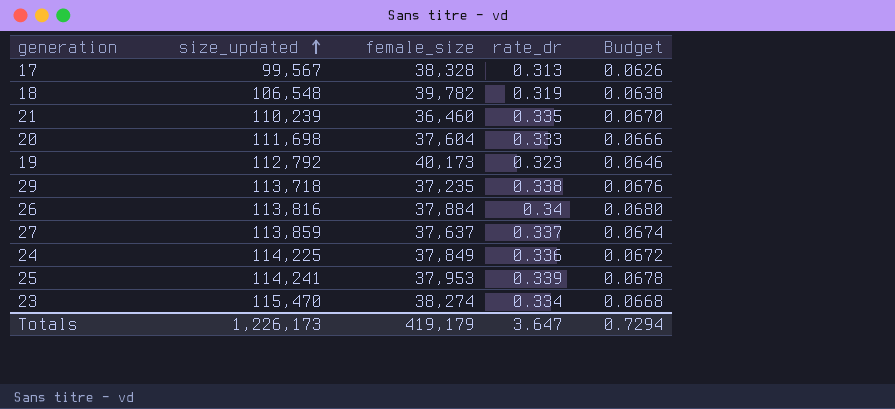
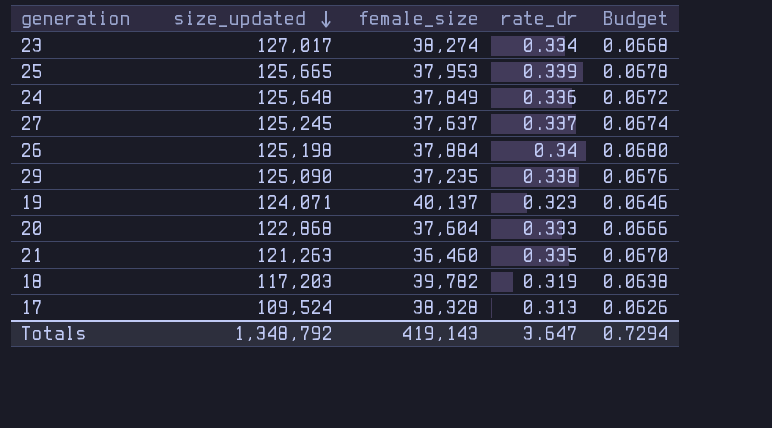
row order: size_updated ascending -> size_updated descending
23 | size_updated: 115,470 -> 127,017
25 | size_updated: 114,241 -> 125,665
24 | size_updated: 114,225 -> 125,648
27 | size_updated: 113,859 -> 125,245
26 | size_updated: 113,816 -> 125,198
29 | size_updated: 113,718 -> 125,090
19 | size_updated: 112,792 -> 124,071
19 | female_size: 40,173 -> 40,137
20 | size_updated: 111,698 -> 122,868
21 | size_updated: 110,239 -> 121,263
18 | size_updated: 106,548 -> 117,203
17 | size_updated: 99,567 -> 109,524
Totals | size_updated: 1,226,173 -> 1,348,792
Totals | female_size: 419,179 -> 419,143

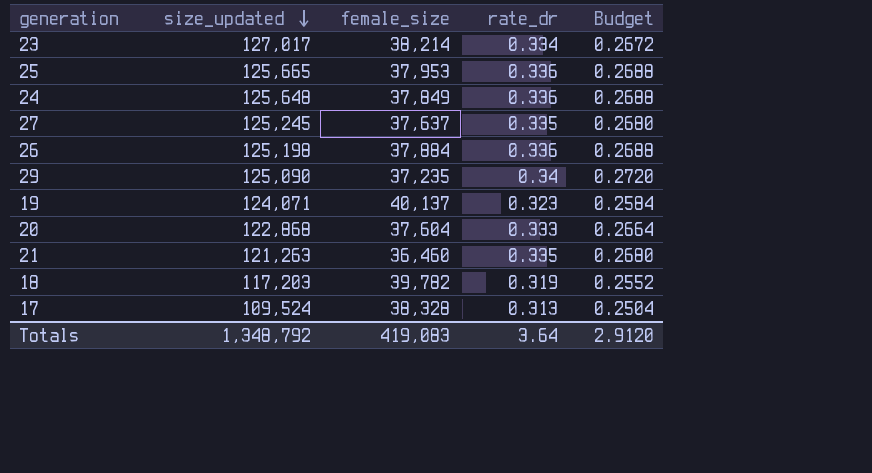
column Budget | formula: [rate_dr] * 0.2 -> [rate_dr] * 0.8
23 | female_size: 38,274 -> 38,214
25 | rate_dr: 0.339 -> 0.336
27 | rate_dr: 0.337 -> 0.335
26 | rate_dr: 0.34 -> 0.336
29 | rate_dr: 0.338 -> 0.34
Totals | female_size: 419,143 -> 419,083
Totals | rate_dr: 3.647 -> 3.64
Totals | Budget: 0.7294 -> 2.9120

